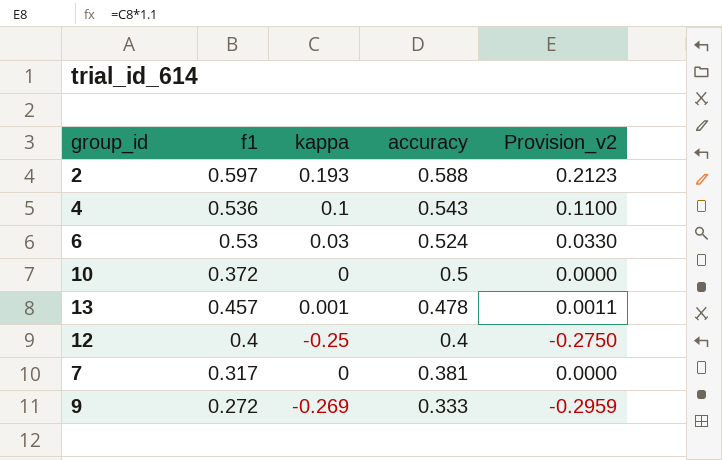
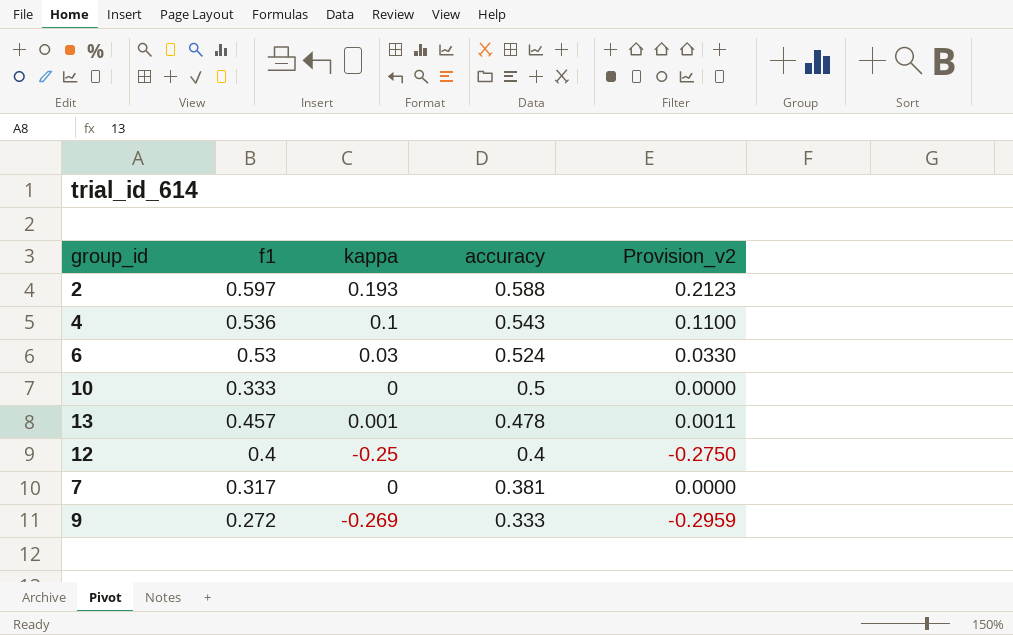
10 | f1: 0.372 -> 0.333

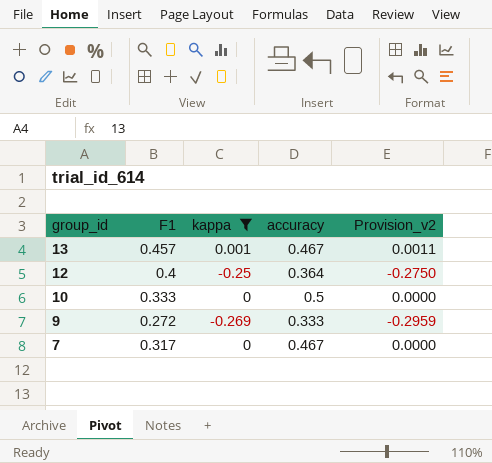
filter: none -> kappa <= 0.001
row order: accuracy descending -> group_id descending
column name: f1 -> F1
13 | accuracy: 0.478 -> 0.467
12 | accuracy: 0.4 -> 0.364
7 | accuracy: 0.381 -> 0.467

